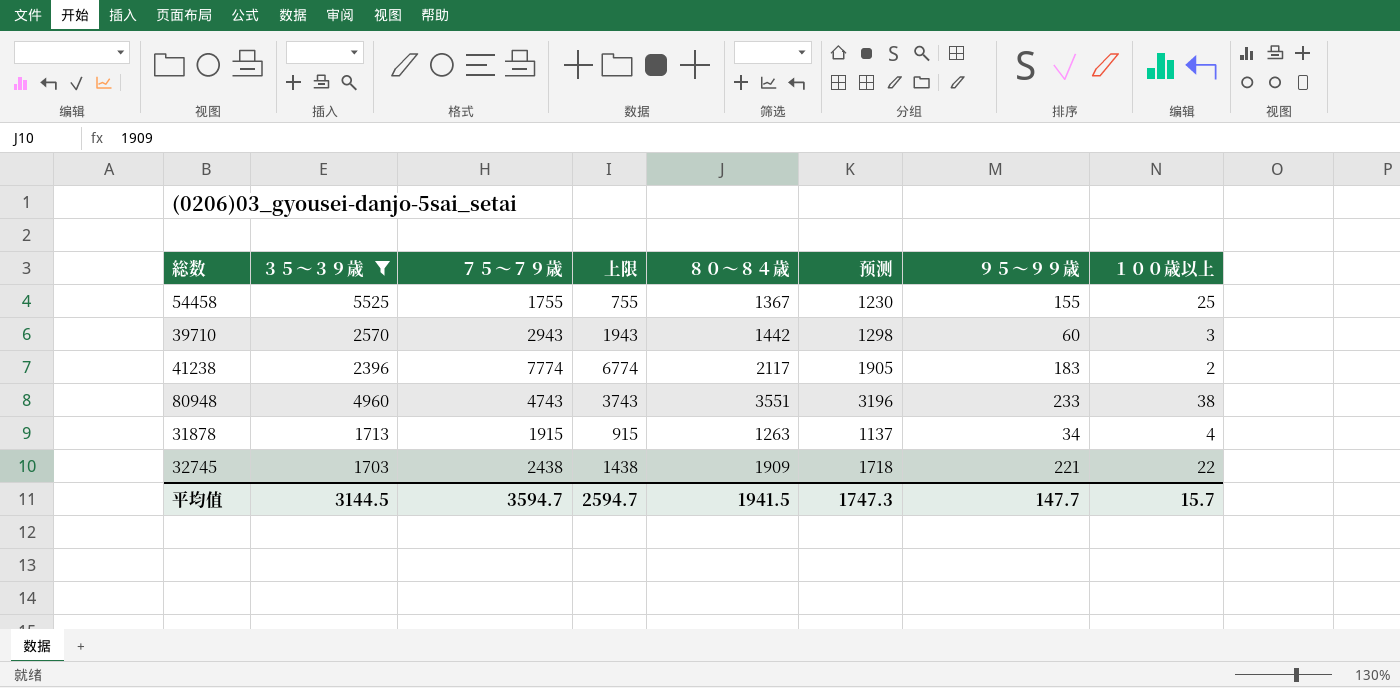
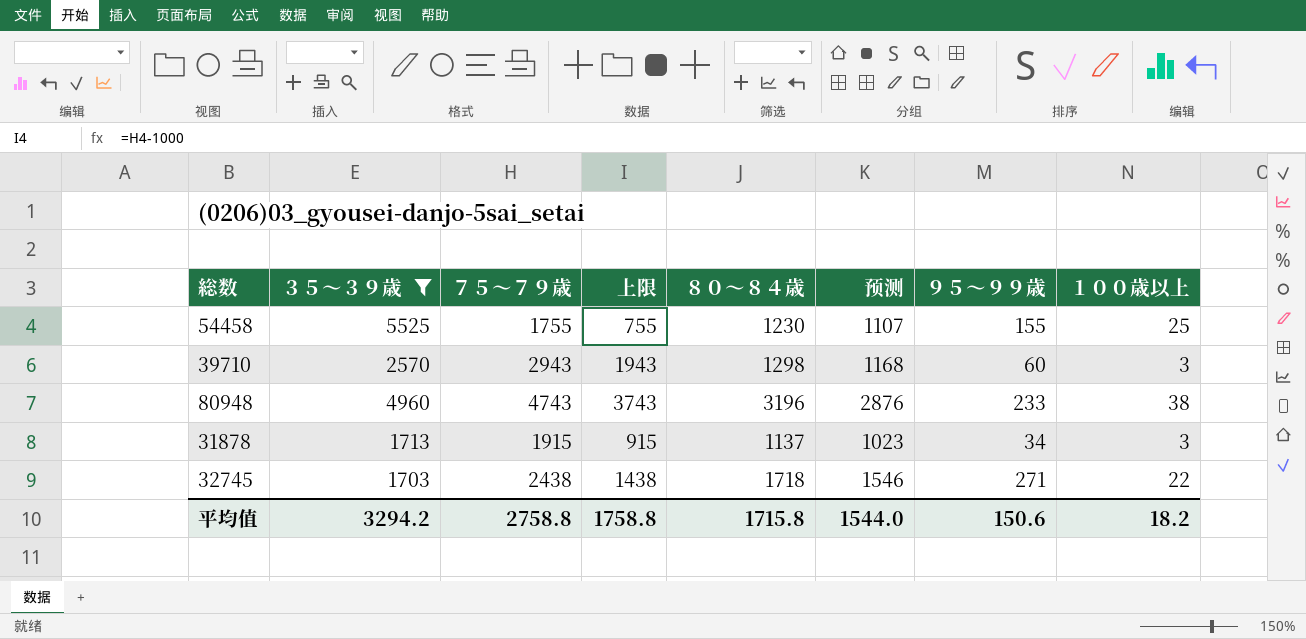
row 41238: 2396 | 7774 | 6774 | 2117 | 1905 | 183 | 2 -> none
54458 | ８０～８４歳: 1367 -> 1230
54458 | 预测: 1230 -> 1107
39710 | ８０～８４歳: 1442 -> 1298
39710 | 预测: 1298 -> 1168
80948 | ８０～８４歳: 3551 -> 3196
80948 | 预测: 3196 -> 2876
31878 | ８０～８４歳: 1263 -> 1137
31878 | 预测: 1137 -> 1023
31878 | １００歳以上: 4 -> 3
32745 | ８０～８４歳: 1909 -> 1718
32745 | 预测: 1718 -> 1546
32745 | ９５～９９歳: 221 -> 271
平均值 | ３５～３９歳: 3144.5 -> 3294.2
平均值 | ７５～７９歳: 3594.7 -> 2758.8
平均值 | 上限: 2594.7 -> 1758.8
平均值 | ８０～８４歳: 1941.5 -> 1715.8
平均值 | 预测: 1747.3 -> 1544.0
平均值 | ９５～９９歳: 147.7 -> 150.6
平均值 | １００歳以上: 15.7 -> 18.2

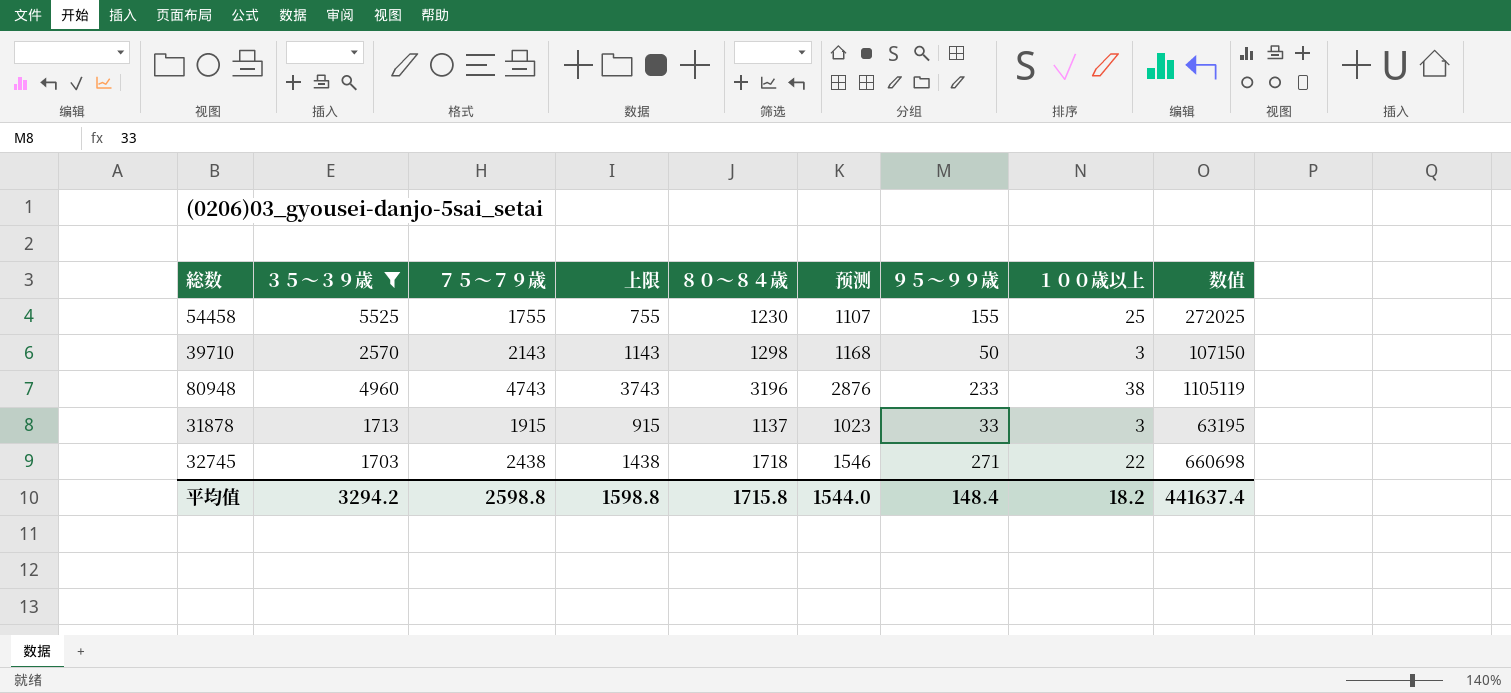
column 数值 | formula: none -> [７５～７９歳] * [９５～９９歳]
39710 | ７５～７９歳: 2943 -> 2143
39710 | 上限: 1943 -> 1143
39710 | ９５～９９歳: 60 -> 50
31878 | ９５～９９歳: 34 -> 33
平均值 | ７５～７９歳: 2758.8 -> 2598.8
平均值 | 上限: 1758.8 -> 1598.8
平均值 | ９５～９９歳: 150.6 -> 148.4

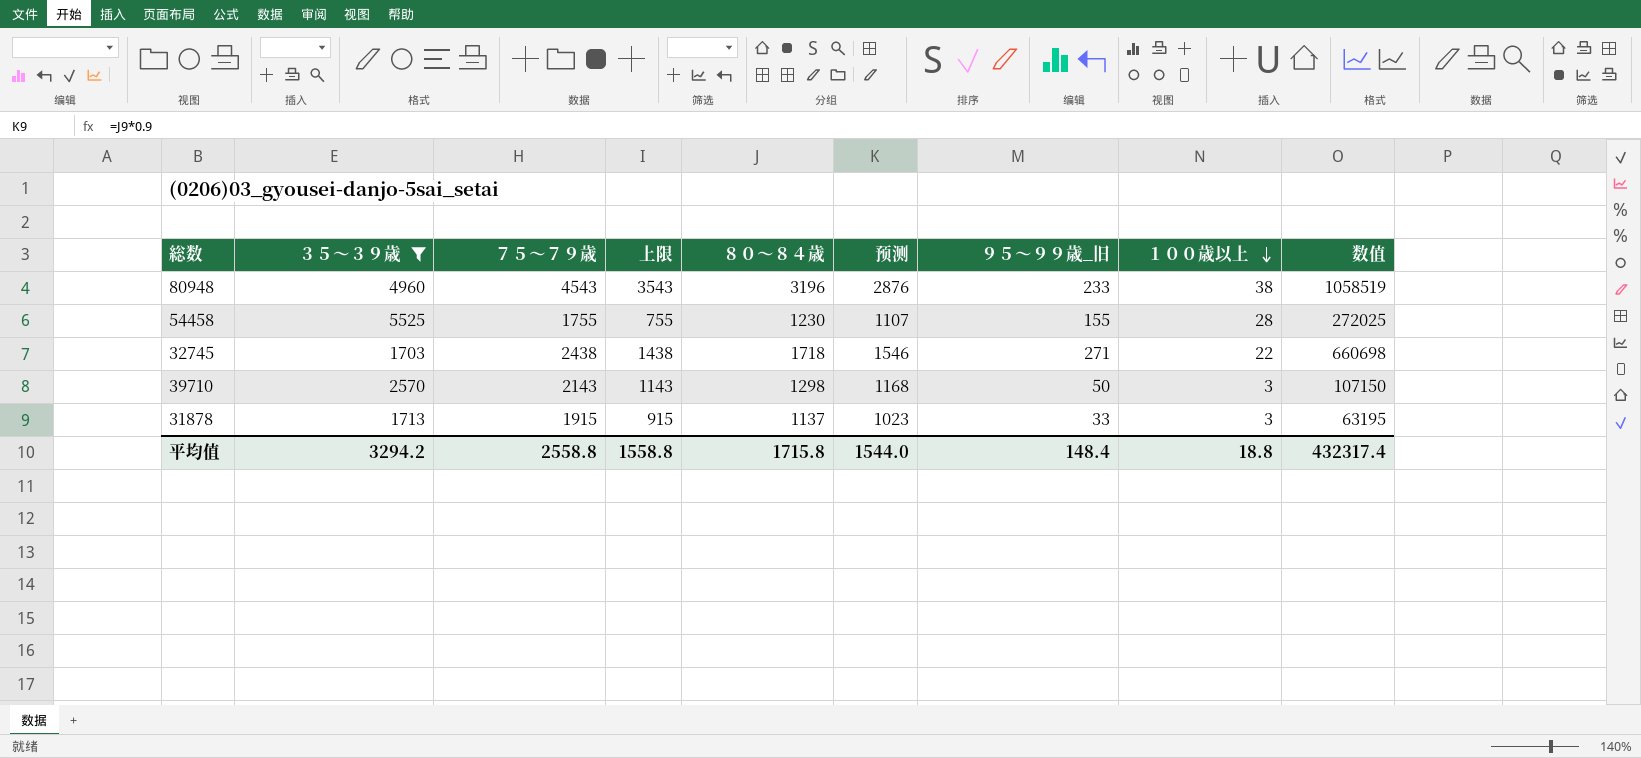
row order: none -> １００歳以上 descending
column name: ９５～９９歳 -> ９５～９９歳_旧
80948 | ７５～７９歳: 4743 -> 4543
80948 | 上限: 3743 -> 3543
80948 | 数值: 1105119 -> 1058519
54458 | １００歳以上: 25 -> 28
平均值 | ７５～７９歳: 2598.8 -> 2558.8
平均值 | 上限: 1598.8 -> 1558.8
平均值 | １００歳以上: 18.2 -> 18.8
平均值 | 数值: 441637.4 -> 432317.4

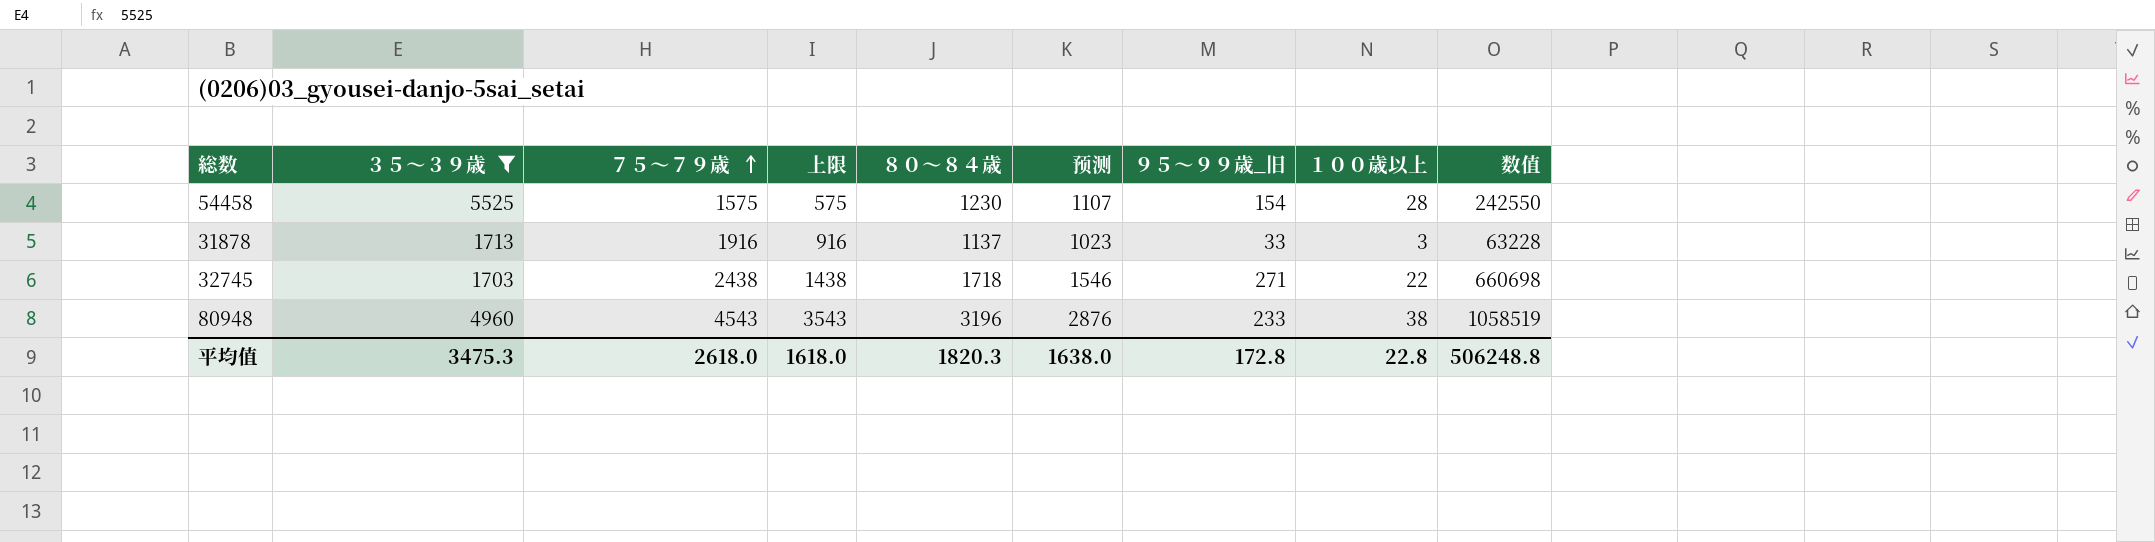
row order: １００歳以上 descending -> ７５～７９歳 ascending
row 39710: 2570 | 2143 | 1143 | 1298 | 1168 | 50 | 3 | 107150 -> none
54458 | ７５～７９歳: 1755 -> 1575
54458 | 上限: 755 -> 575
54458 | ９５～９９歳_旧: 155 -> 154
54458 | 数值: 272025 -> 242550
31878 | ７５～７９歳: 1915 -> 1916
31878 | 上限: 915 -> 916
31878 | 数值: 63195 -> 63228
平均值 | ３５～３９歳: 3294.2 -> 3475.3
平均值 | ７５～７９歳: 2558.8 -> 2618.0
平均值 | 上限: 1558.8 -> 1618.0
平均值 | ８０～８４歳: 1715.8 -> 1820.3
平均值 | 预测: 1544.0 -> 1638.0
平均值 | ９５～９９歳_旧: 148.4 -> 172.8
平均值 | １００歳以上: 18.8 -> 22.8
平均值 | 数值: 432317.4 -> 506248.8

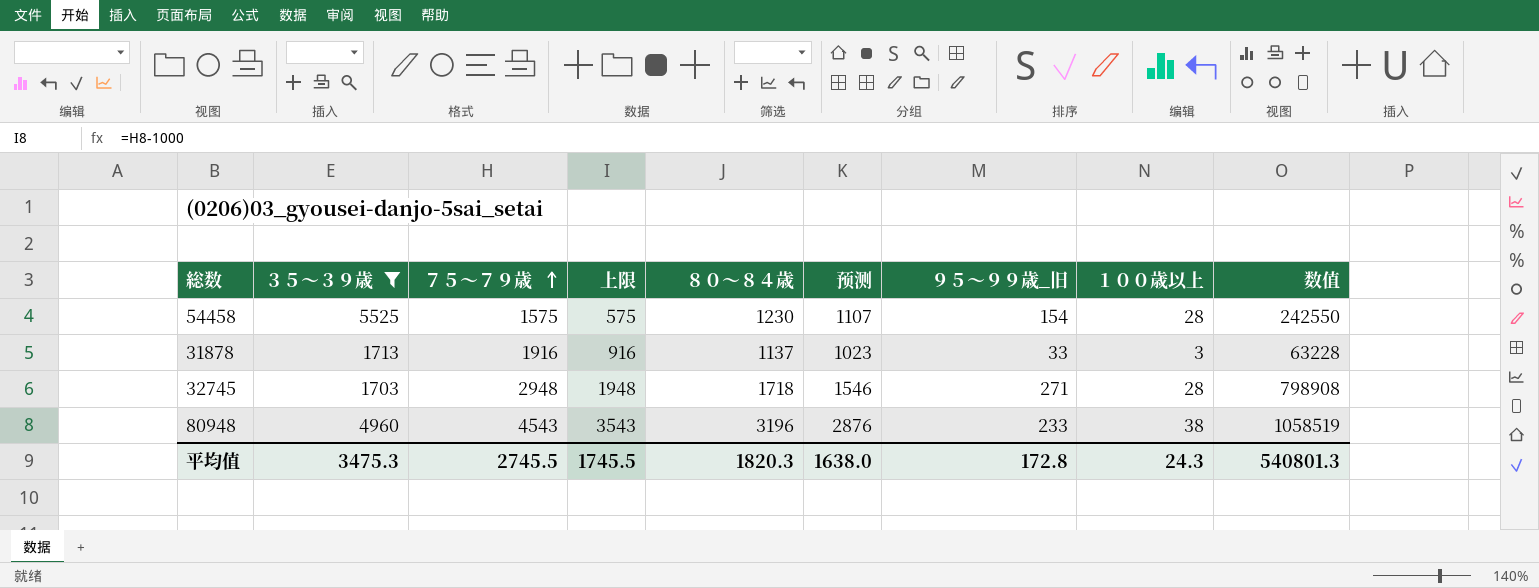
32745 | ７５～７９歳: 2438 -> 2948
32745 | 上限: 1438 -> 1948
32745 | １００歳以上: 22 -> 28
32745 | 数值: 660698 -> 798908
平均值 | ７５～７９歳: 2618.0 -> 2745.5
平均值 | 上限: 1618.0 -> 1745.5
平均值 | １００歳以上: 22.8 -> 24.3
平均值 | 数值: 506248.8 -> 540801.3

